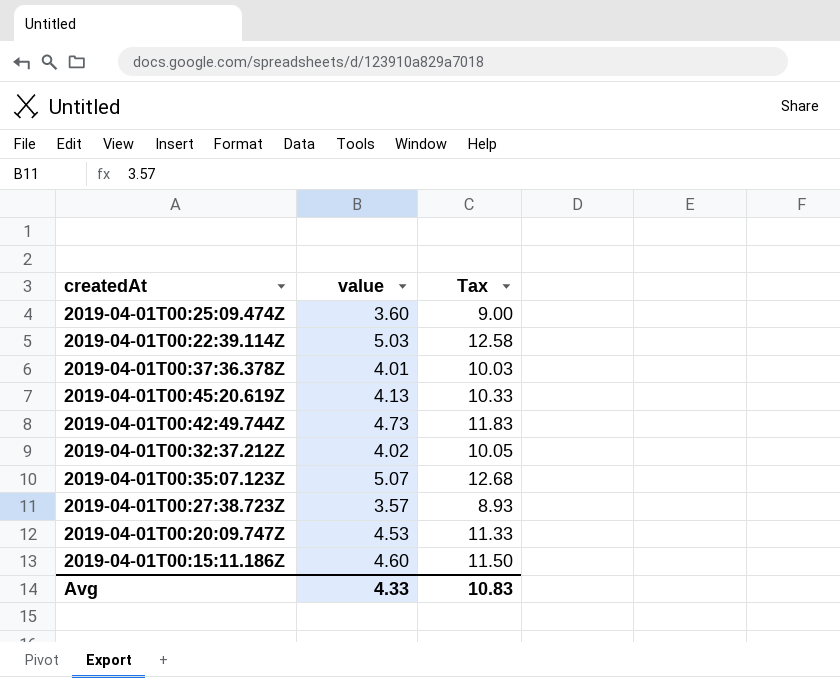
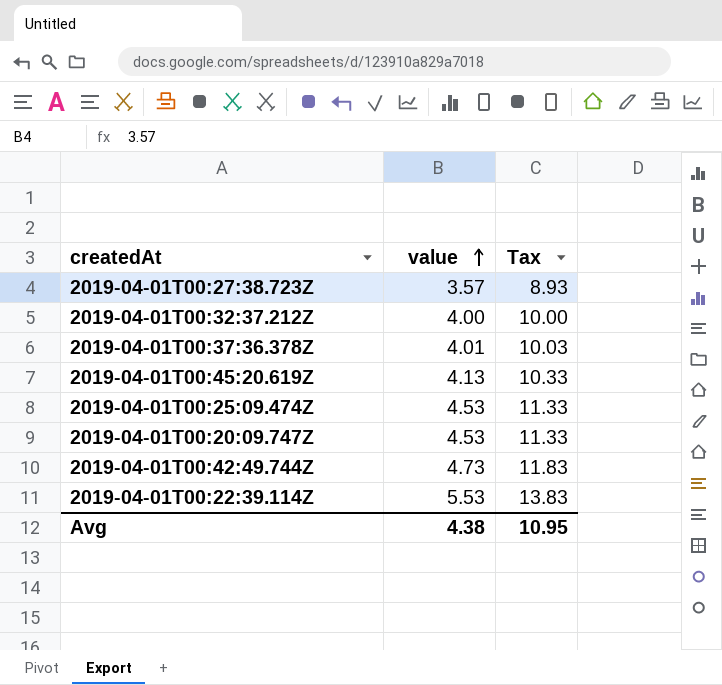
row order: none -> value ascending
row 2019-04-01T00:35:07.123Z: 5.07 | 12.68 -> none
row 2019-04-01T00:15:11.186Z: 4.60 | 11.50 -> none
2019-04-01T00:32:37.212Z | value: 4.02 -> 4.00
2019-04-01T00:32:37.212Z | Tax: 10.05 -> 10.00
2019-04-01T00:25:09.474Z | value: 3.60 -> 4.53
2019-04-01T00:25:09.474Z | Tax: 9.00 -> 11.33
2019-04-01T00:22:39.114Z | value: 5.03 -> 5.53
2019-04-01T00:22:39.114Z | Tax: 12.58 -> 13.83
Avg | value: 4.33 -> 4.38
Avg | Tax: 10.83 -> 10.95

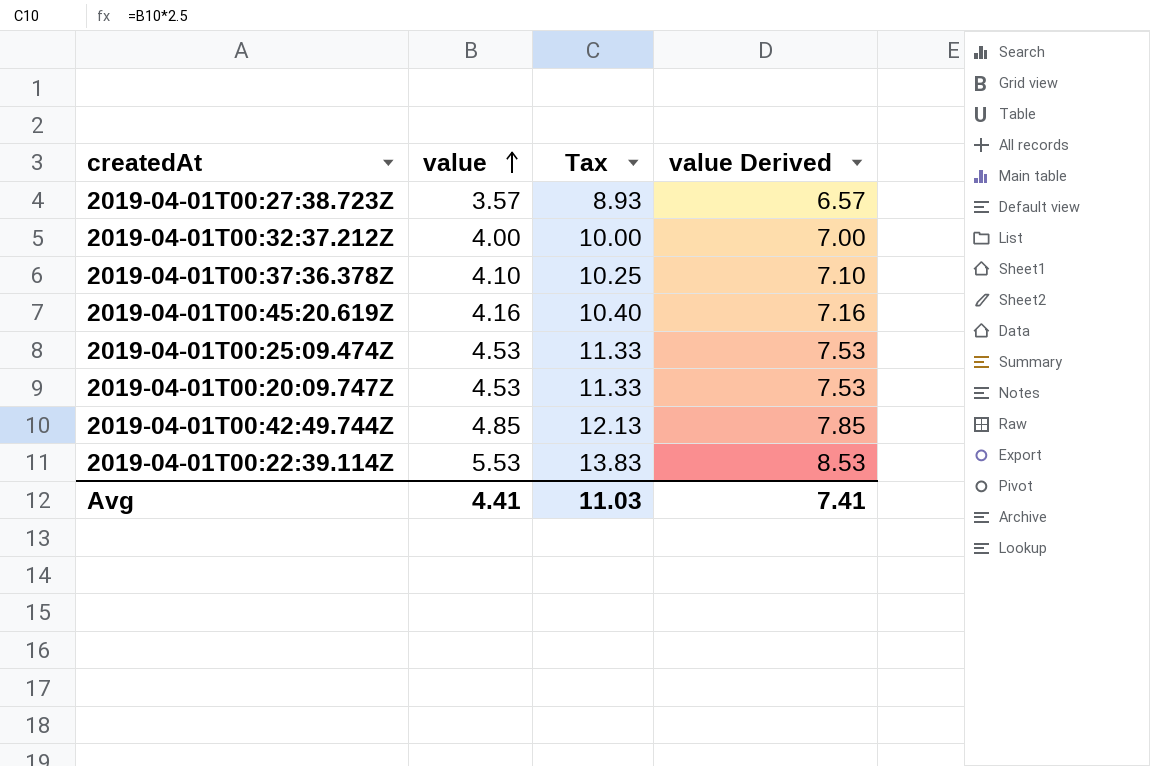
column value Derived | formula: none -> [value] + 3
2019-04-01T00:37:36.378Z | value: 4.01 -> 4.10
2019-04-01T00:37:36.378Z | Tax: 10.03 -> 10.25
2019-04-01T00:45:20.619Z | value: 4.13 -> 4.16
2019-04-01T00:45:20.619Z | Tax: 10.33 -> 10.40
2019-04-01T00:42:49.744Z | value: 4.73 -> 4.85
2019-04-01T00:42:49.744Z | Tax: 11.83 -> 12.13
Avg | value: 4.38 -> 4.41
Avg | Tax: 10.95 -> 11.03

